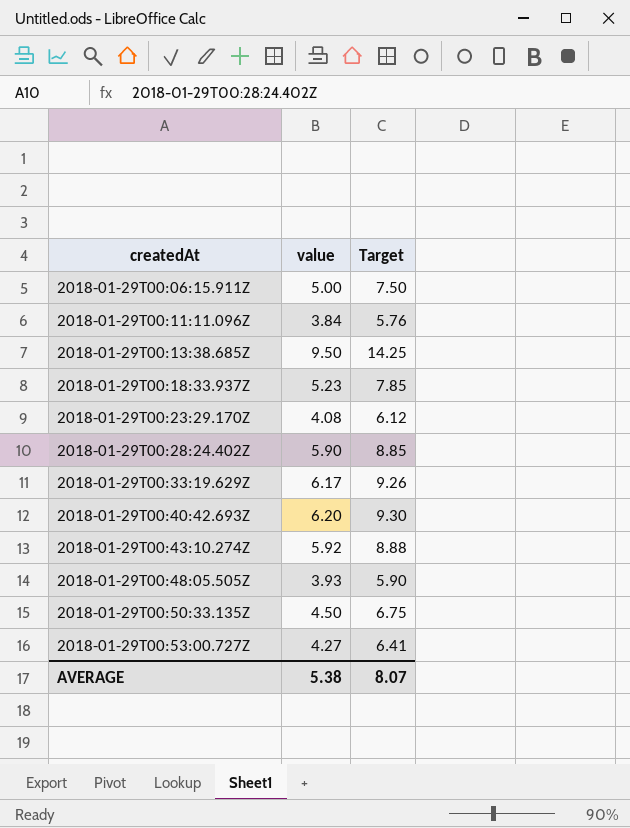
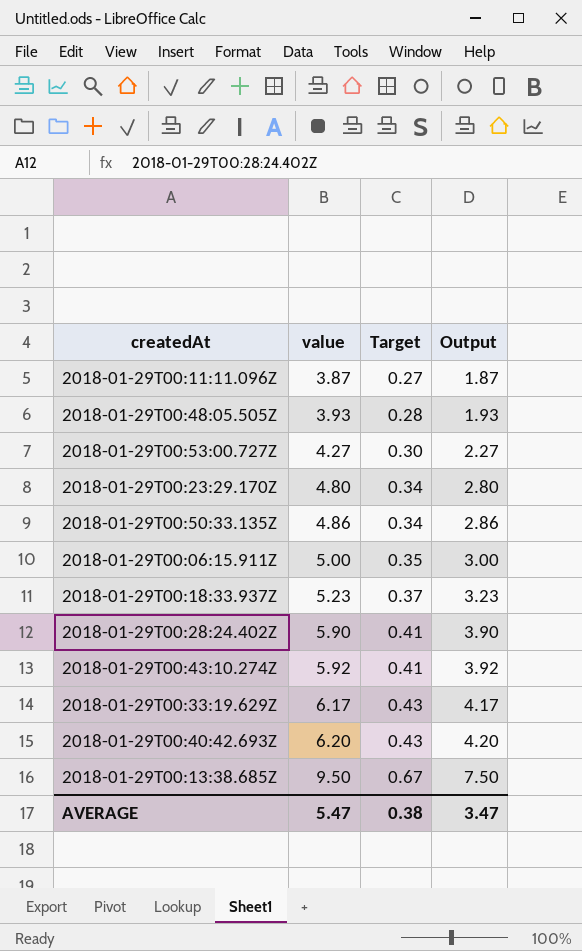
row order: createdAt ascending -> value ascending
column Target | formula: [value] * 1.5 -> [value] * 0.07
column Output | formula: none -> [value] - 2
2018-01-29T00:11:11.096Z | value: 3.84 -> 3.87
2018-01-29T00:23:29.170Z | value: 4.08 -> 4.80
2018-01-29T00:50:33.135Z | value: 4.50 -> 4.86
AVERAGE | value: 5.38 -> 5.47
AVERAGE | Target: 8.07 -> 0.38

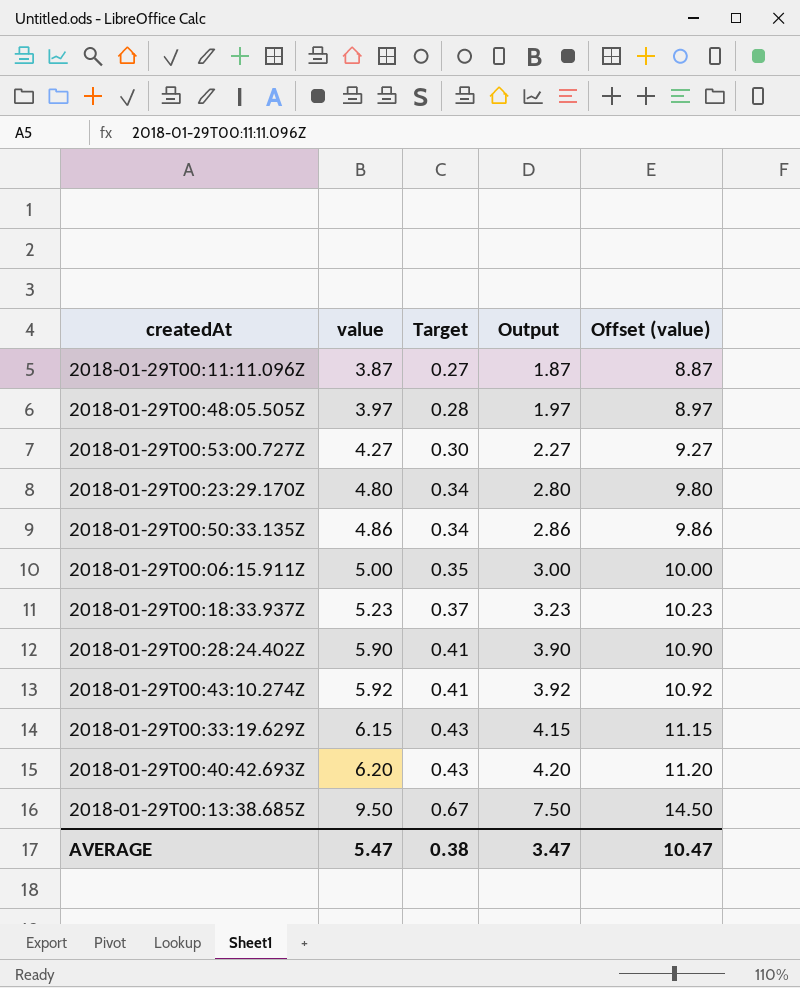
column Offset (value) | formula: none -> [value] + 5
2018-01-29T00:48:05.505Z | value: 3.93 -> 3.97
2018-01-29T00:48:05.505Z | Output: 1.93 -> 1.97
2018-01-29T00:33:19.629Z | value: 6.17 -> 6.15
2018-01-29T00:33:19.629Z | Output: 4.17 -> 4.15

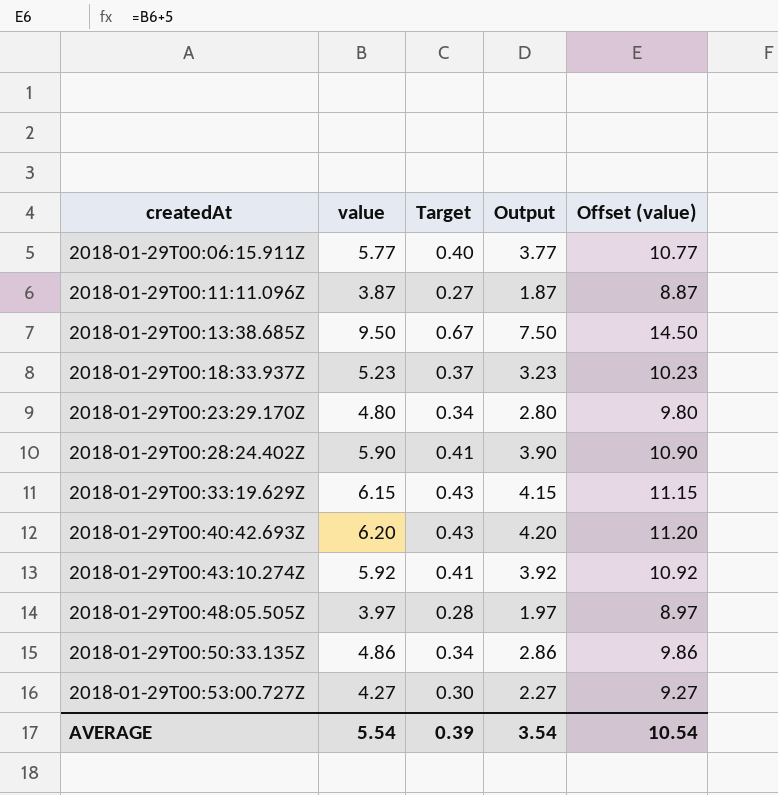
row order: value ascending -> createdAt ascending
2018-01-29T00:06:15.911Z | value: 5.00 -> 5.77
2018-01-29T00:06:15.911Z | Target: 0.35 -> 0.40
2018-01-29T00:06:15.911Z | Output: 3.00 -> 3.77
2018-01-29T00:06:15.911Z | Offset (value): 10.00 -> 10.77
AVERAGE | value: 5.47 -> 5.54
AVERAGE | Target: 0.38 -> 0.39
AVERAGE | Output: 3.47 -> 3.54
AVERAGE | Offset (value): 10.47 -> 10.54

